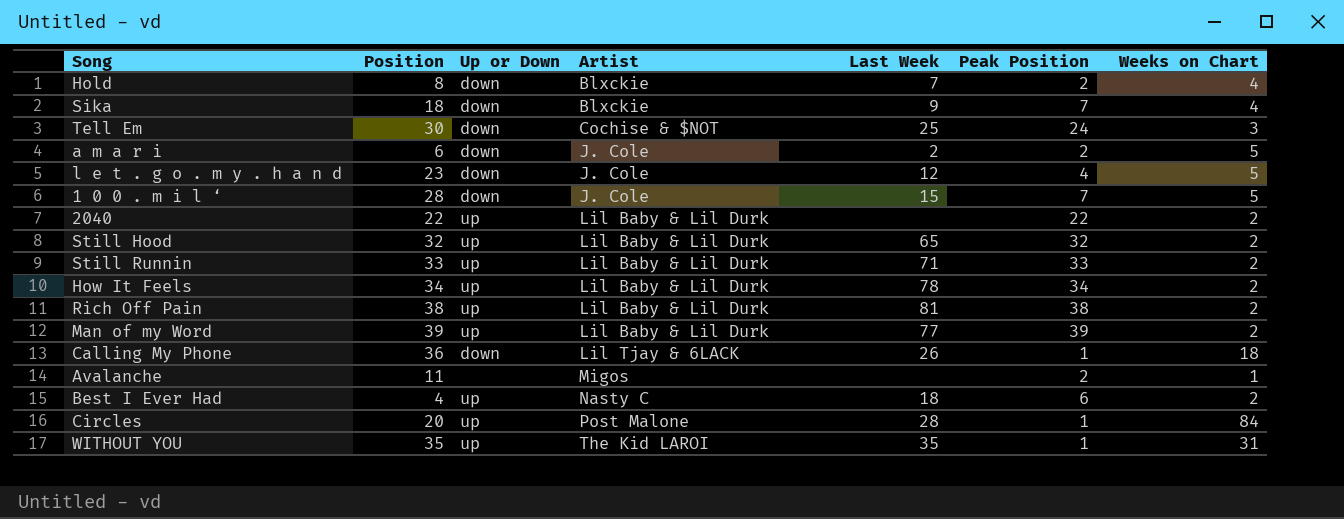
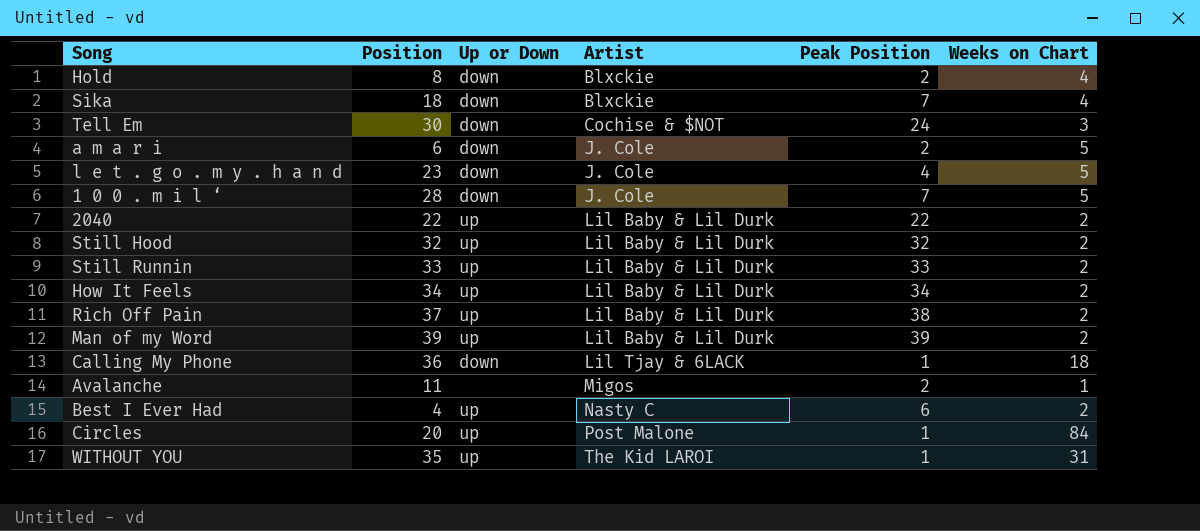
column Last Week | position: 5 -> none
Rich Off Pain | Position: 38 -> 37

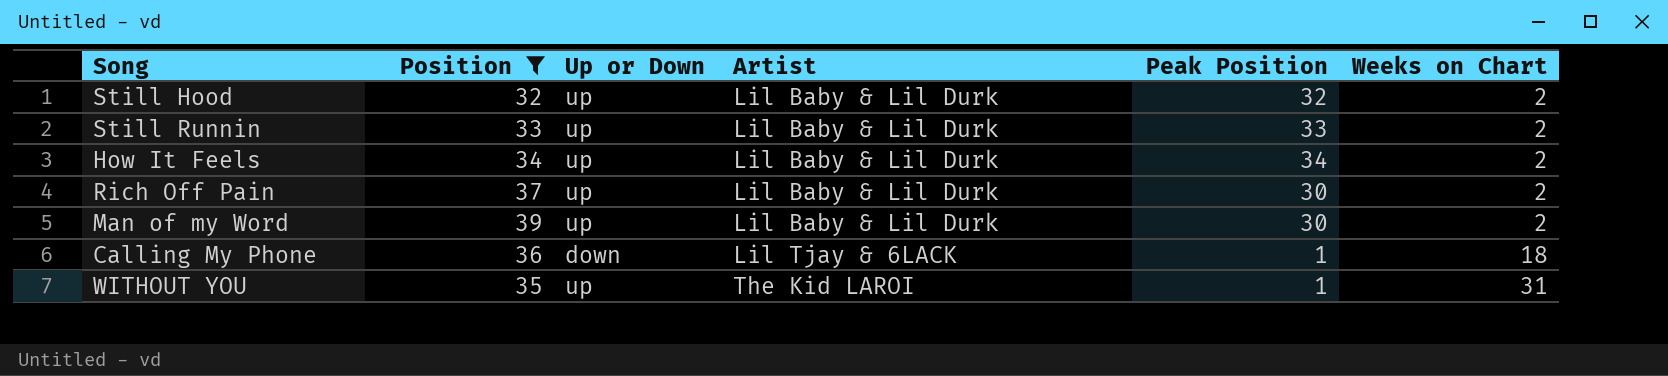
filter: none -> Position >= 32
Rich Off Pain | Peak Position: 38 -> 30
Man of my Word | Peak Position: 39 -> 30

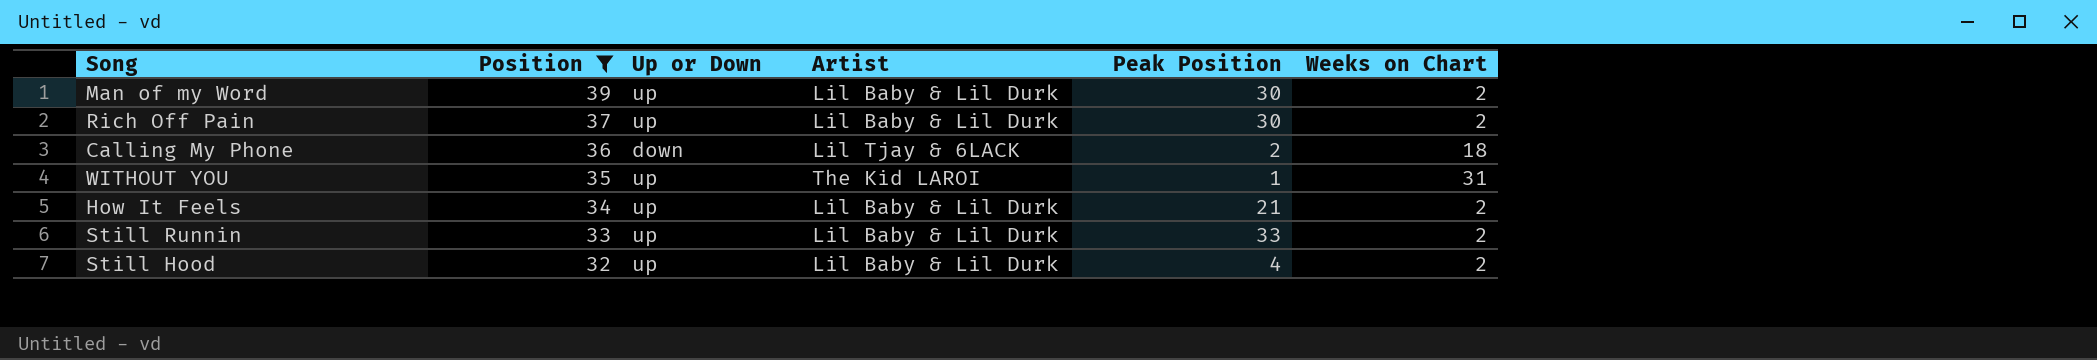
row order: Artist ascending -> Position descending
Calling My Phone | Peak Position: 1 -> 2
How It Feels | Peak Position: 34 -> 21
Still Hood | Peak Position: 32 -> 4

